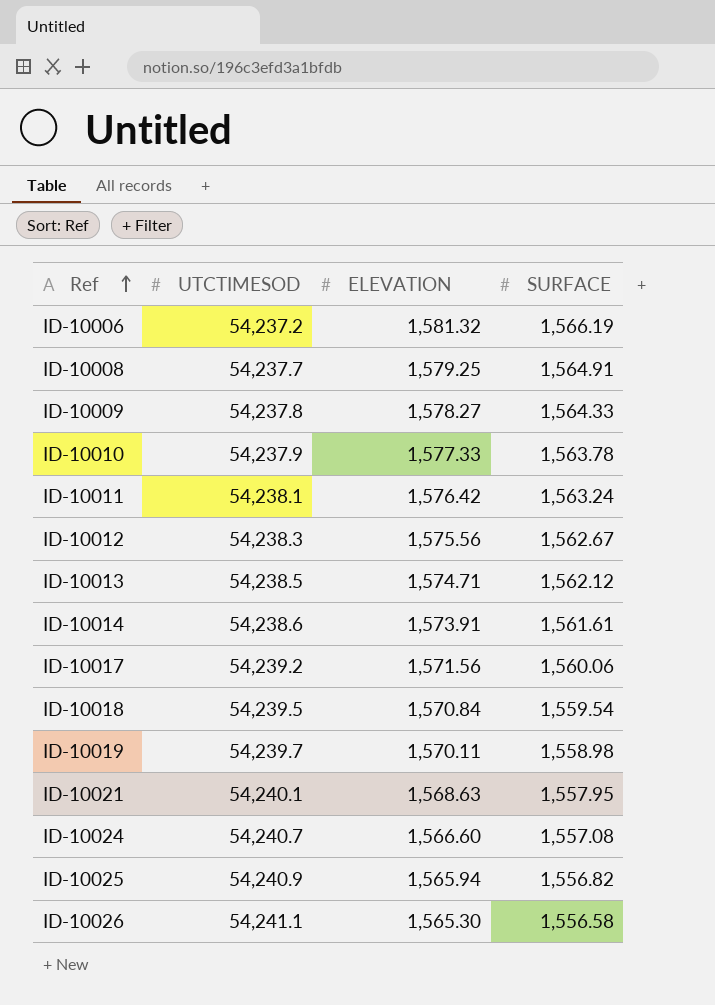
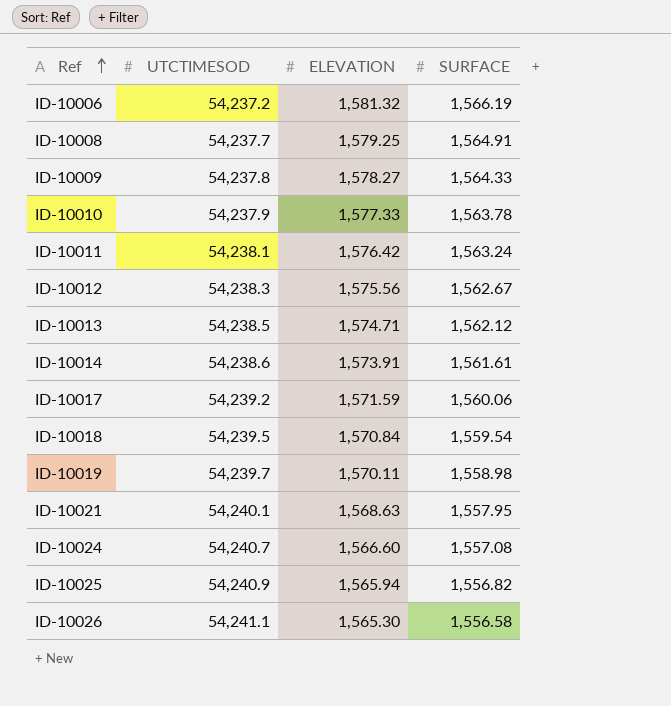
ID-10017 | ELEVATION: 1,571.56 -> 1,571.59

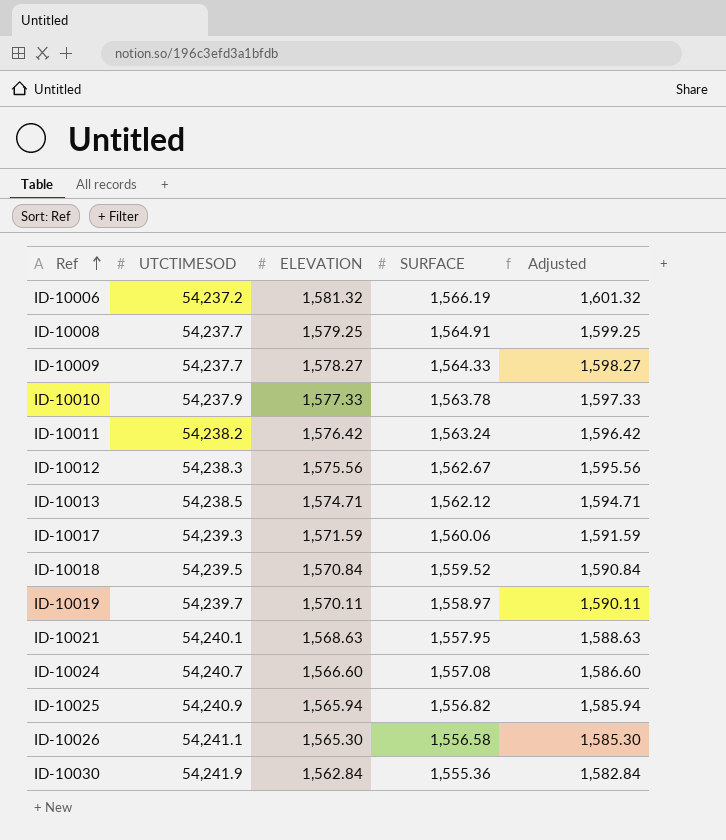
column Adjusted | formula: none -> [ELEVATION] + 20
row ID-10014: 54,238.6 | 1,573.91 | 1,561.61 -> none
ID-10009 | UTCTIMESOD: 54,237.8 -> 54,237.7
ID-10011 | UTCTIMESOD: 54,238.1 -> 54,238.2
ID-10017 | UTCTIMESOD: 54,239.2 -> 54,239.3
ID-10018 | SURFACE: 1,559.54 -> 1,559.52
ID-10019 | SURFACE: 1,558.98 -> 1,558.97
row ID-10030: none -> 54,241.9 | 1,562.84 | 1,555.36 | 1,582.84

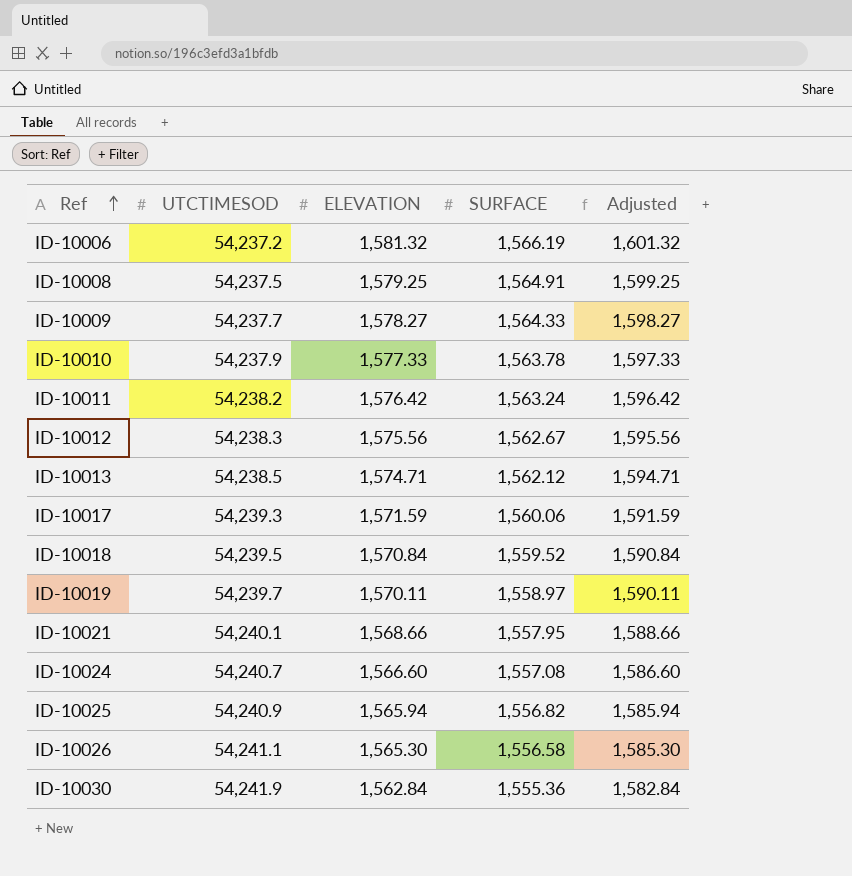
ID-10008 | UTCTIMESOD: 54,237.7 -> 54,237.5
ID-10021 | ELEVATION: 1,568.63 -> 1,568.66
ID-10021 | Adjusted: 1,588.63 -> 1,588.66

